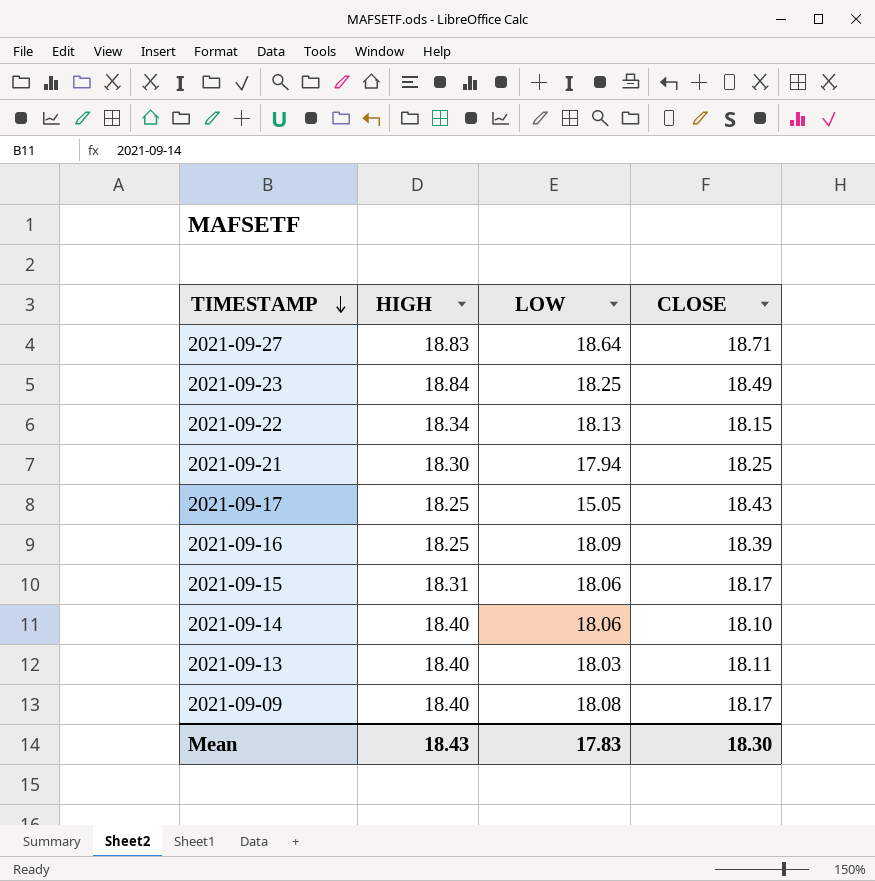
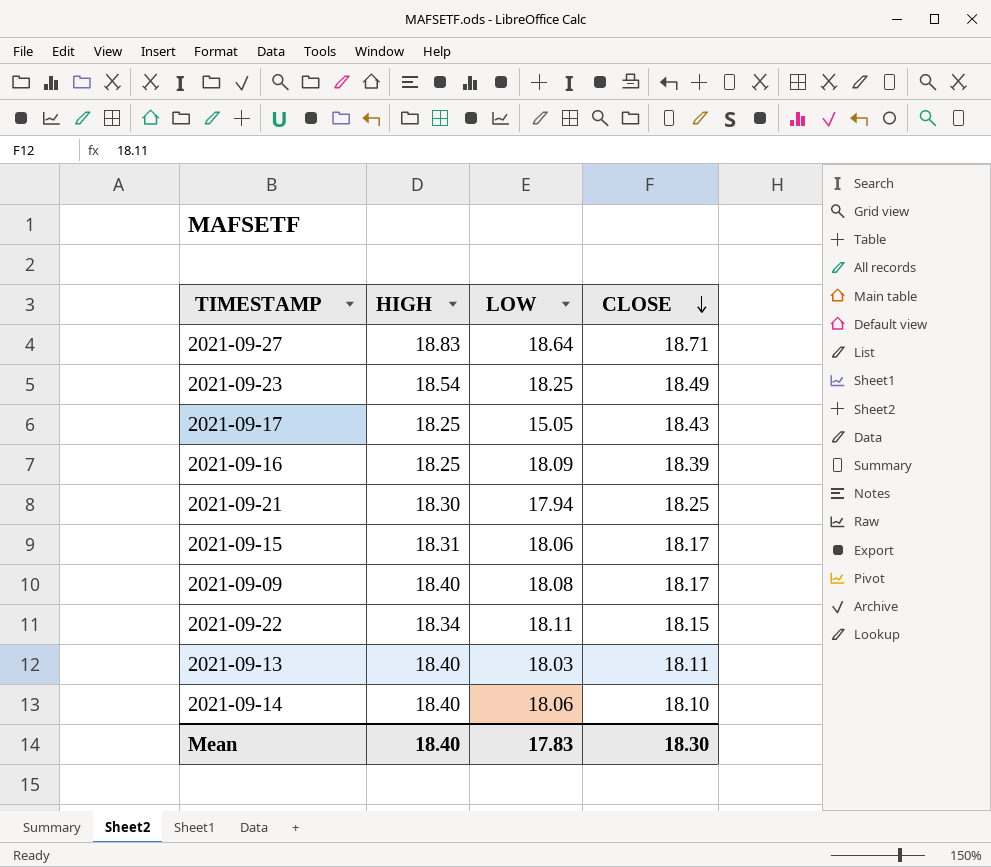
row order: TIMESTAMP descending -> CLOSE descending
2021-09-23 | HIGH: 18.84 -> 18.54
2021-09-22 | LOW: 18.13 -> 18.11
Mean | HIGH: 18.43 -> 18.40

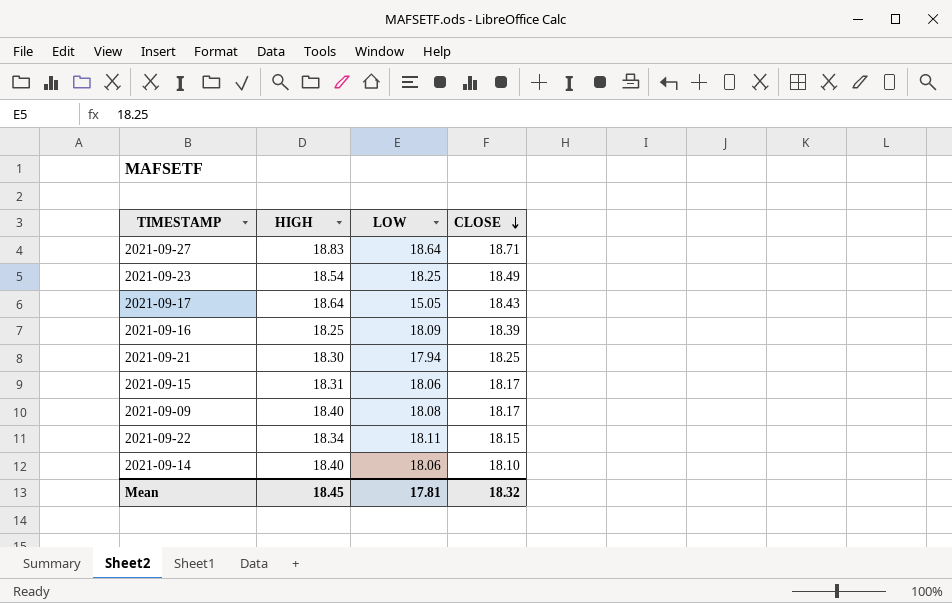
row 2021-09-13: 18.40 | 18.03 | 18.11 -> none
2021-09-17 | HIGH: 18.25 -> 18.64
Mean | HIGH: 18.40 -> 18.45
Mean | LOW: 17.83 -> 17.81
Mean | CLOSE: 18.30 -> 18.32

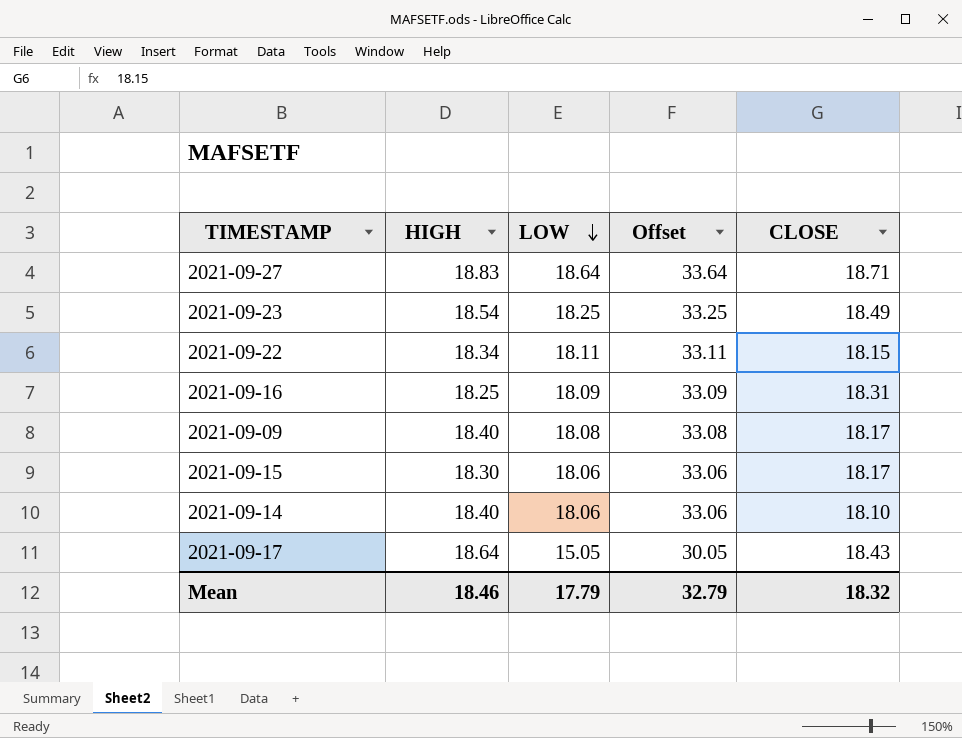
row order: CLOSE descending -> LOW descending
column Offset | formula: none -> [LOW] + 15
row 2021-09-21: 18.30 | 17.94 | 18.25 -> none
2021-09-16 | CLOSE: 18.39 -> 18.31
2021-09-15 | HIGH: 18.31 -> 18.30
Mean | HIGH: 18.45 -> 18.46
Mean | LOW: 17.81 -> 17.79

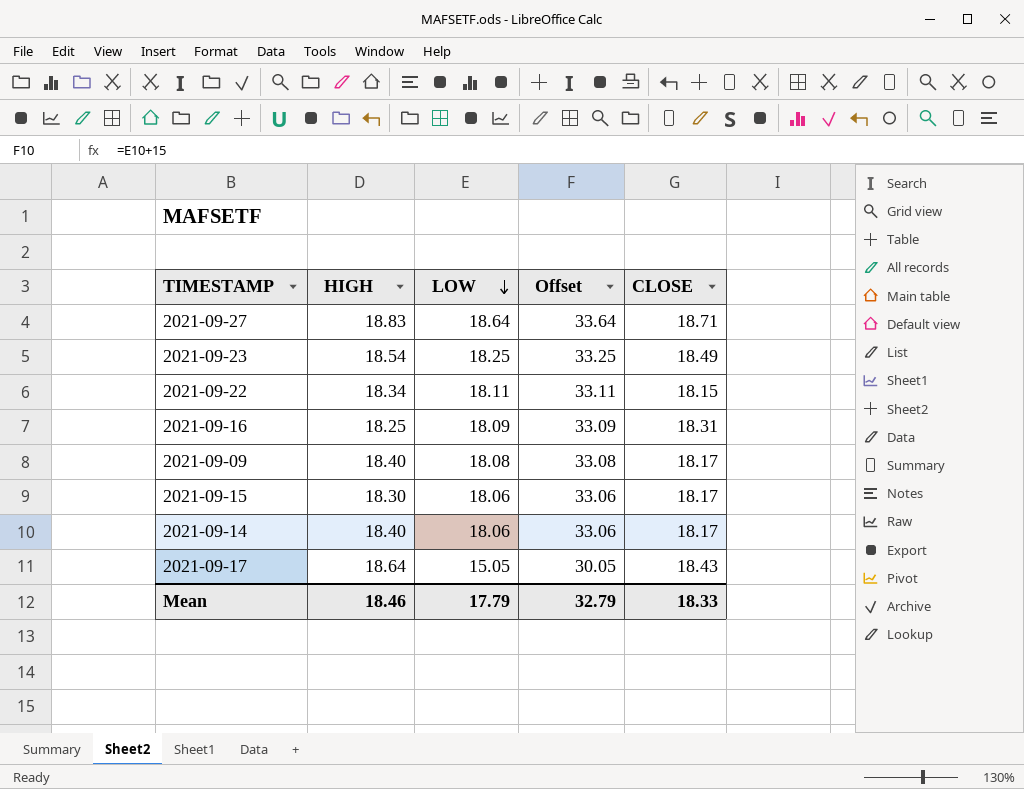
2021-09-14 | CLOSE: 18.10 -> 18.17
Mean | CLOSE: 18.32 -> 18.33

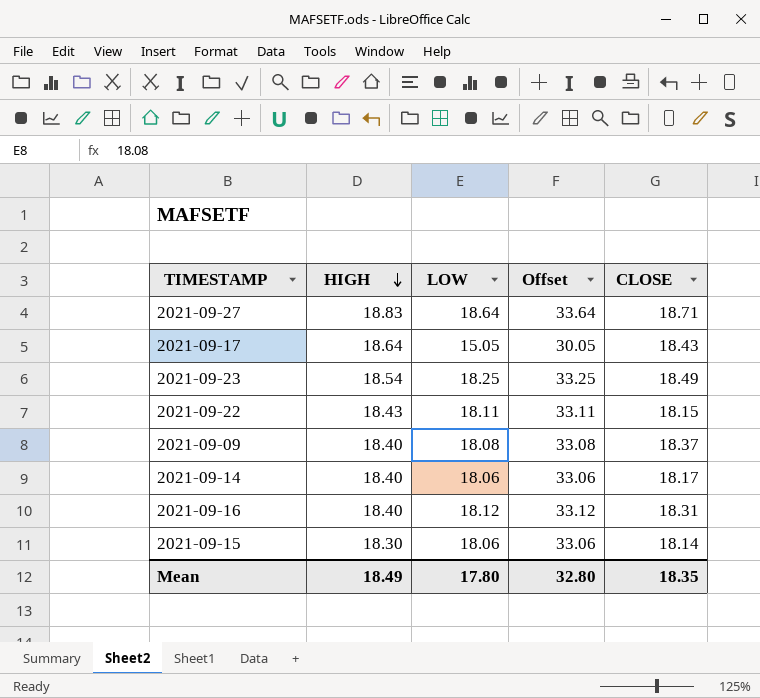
row order: LOW descending -> HIGH descending
2021-09-22 | HIGH: 18.34 -> 18.43
2021-09-09 | CLOSE: 18.17 -> 18.37
2021-09-16 | HIGH: 18.25 -> 18.40
2021-09-16 | LOW: 18.09 -> 18.12
2021-09-16 | Offset: 33.09 -> 33.12
2021-09-15 | CLOSE: 18.17 -> 18.14
Mean | HIGH: 18.46 -> 18.49
Mean | LOW: 17.79 -> 17.80
Mean | Offset: 32.79 -> 32.80
Mean | CLOSE: 18.33 -> 18.35

